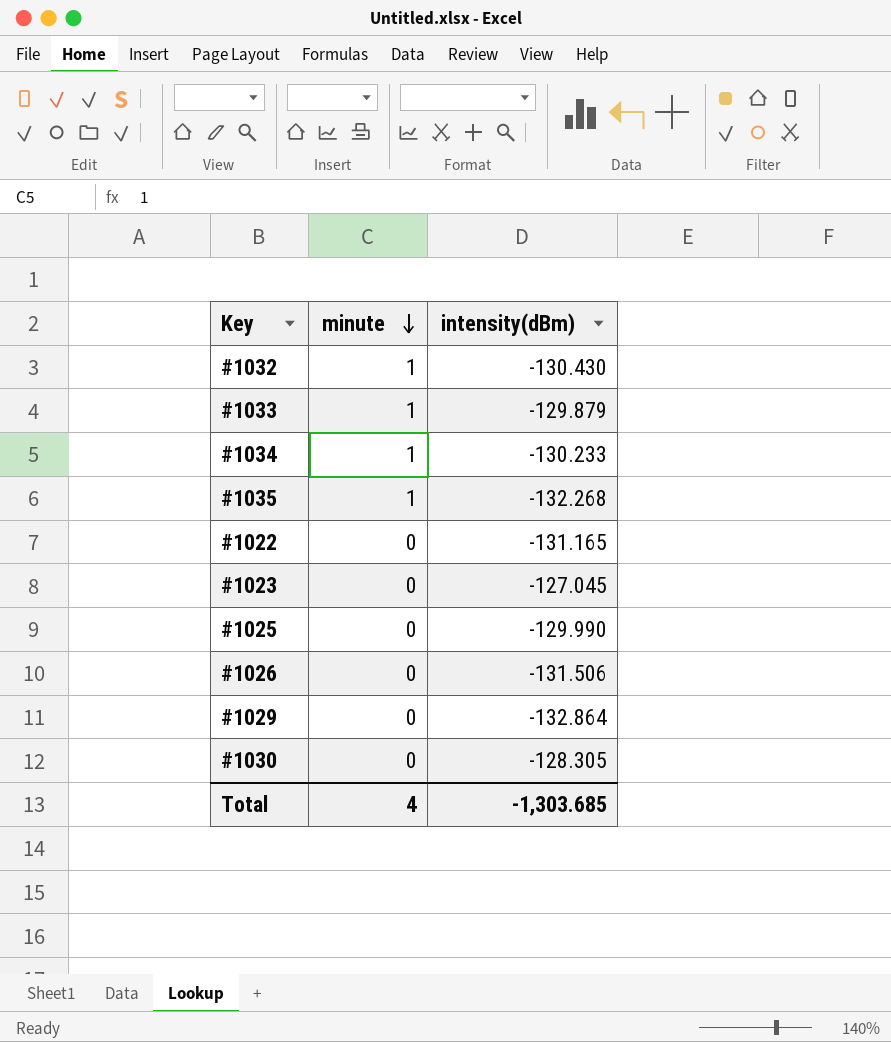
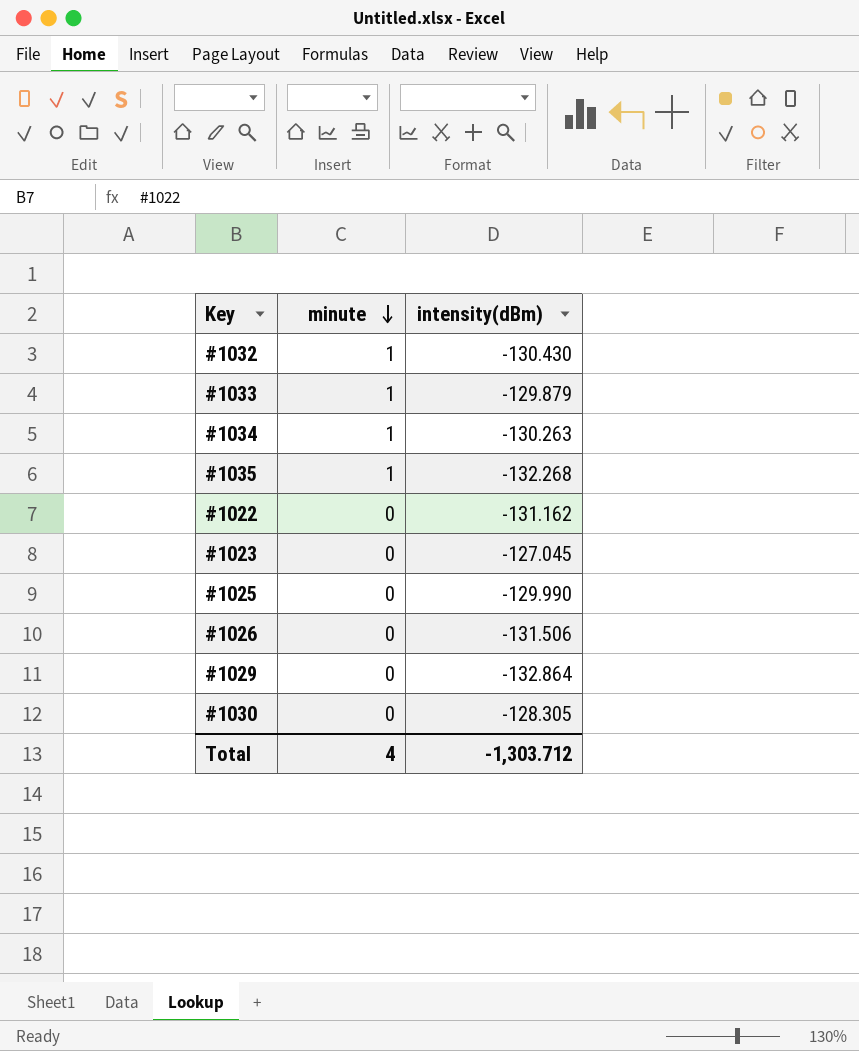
#1034 | intensity(dBm): -130.233 -> -130.263
#1022 | intensity(dBm): -131.165 -> -131.162
Total | intensity(dBm): -1,303.685 -> -1,303.712

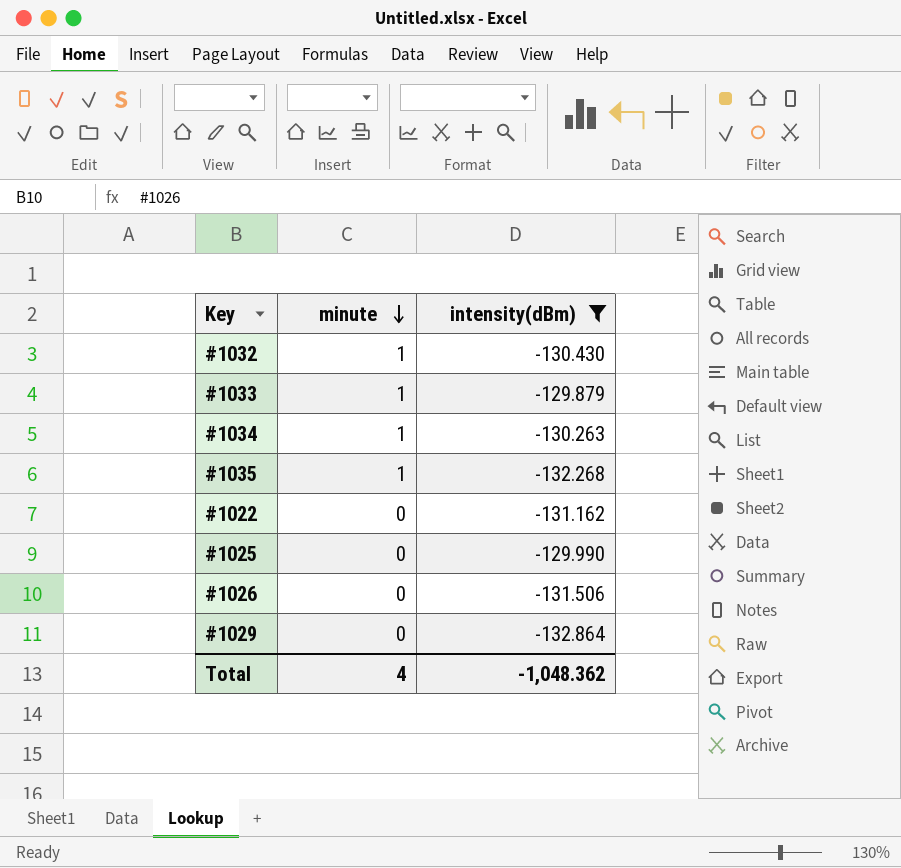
filter: none -> intensity(dBm) <= -129.879
Total | intensity(dBm): -1,303.712 -> -1,048.362

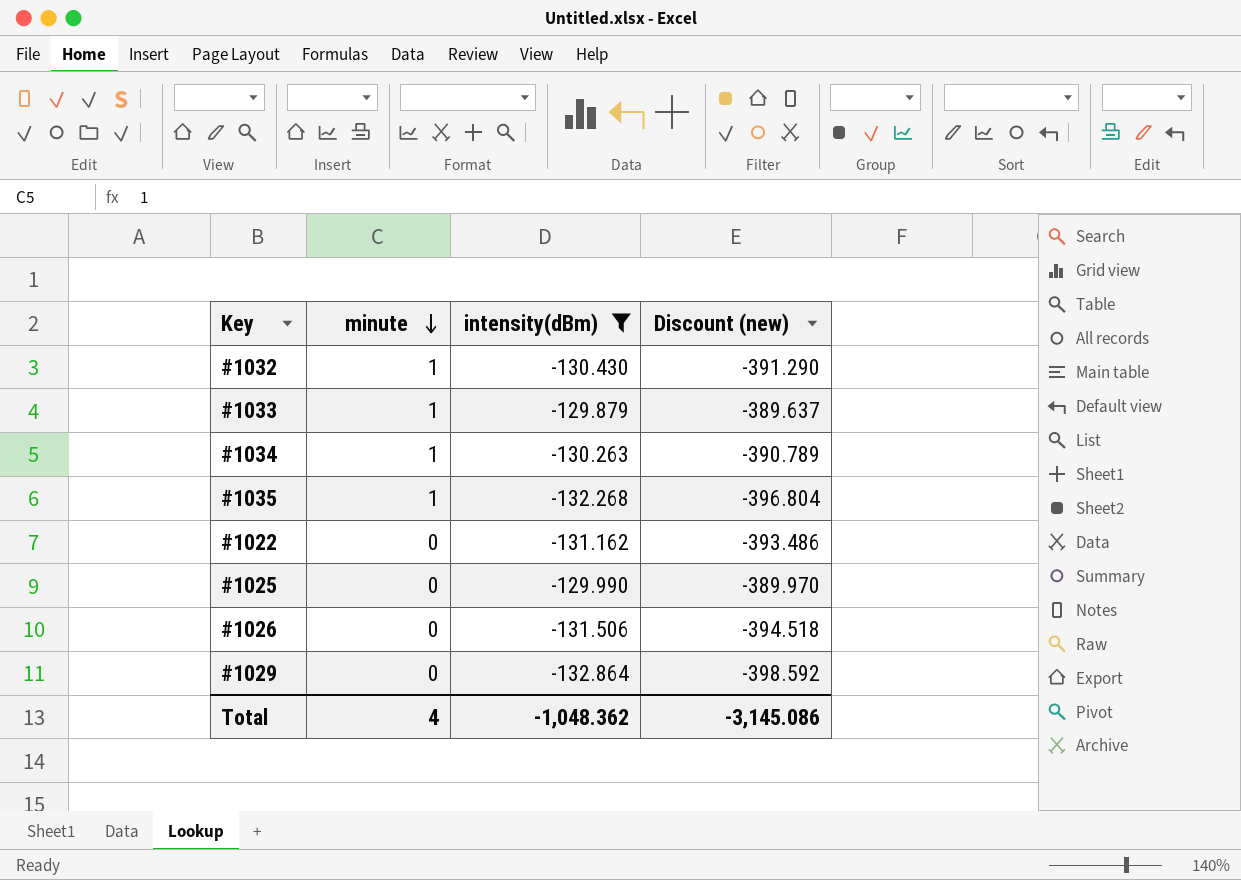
column Discount (new) | formula: none -> [intensity(dBm)] * 3

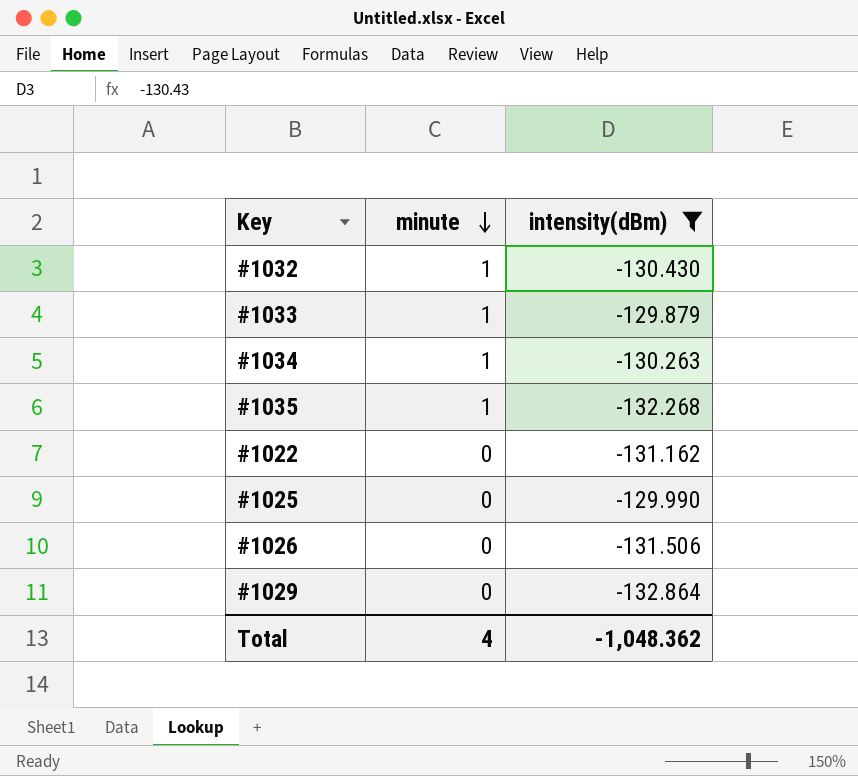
column Discount (new) | formula: [intensity(dBm)] * 3 -> none

